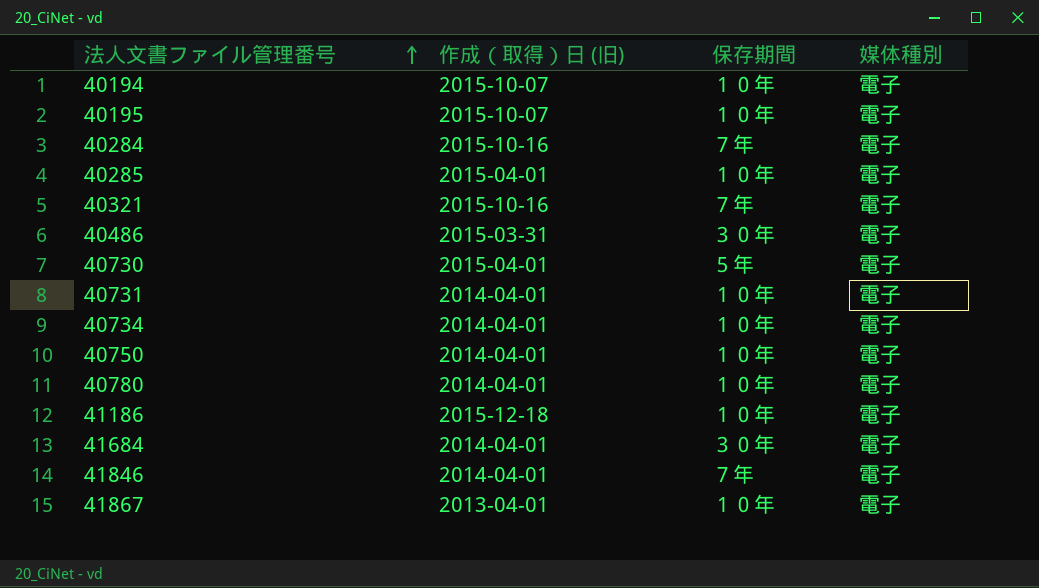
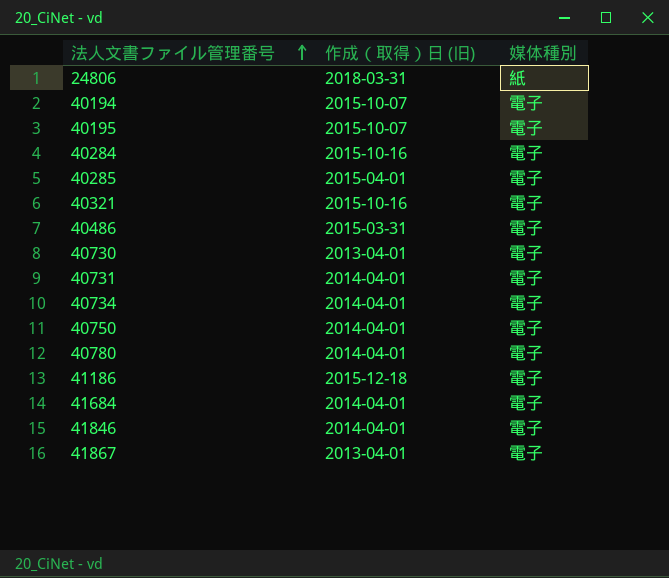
column 保存期間 | position: 3 -> none
row 24806: none -> 2018-03-31 | 紙
40730 | 作成（取得）日 (旧): 2015-04-01 -> 2013-04-01

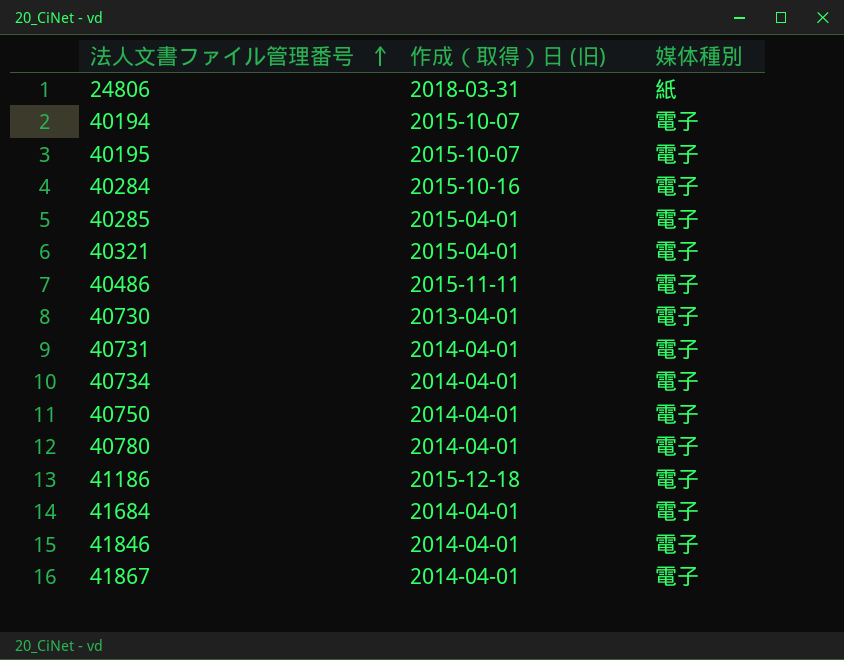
40321 | 作成（取得）日 (旧): 2015-10-16 -> 2015-04-01
40486 | 作成（取得）日 (旧): 2015-03-31 -> 2015-11-11
41867 | 作成（取得）日 (旧): 2013-04-01 -> 2014-04-01

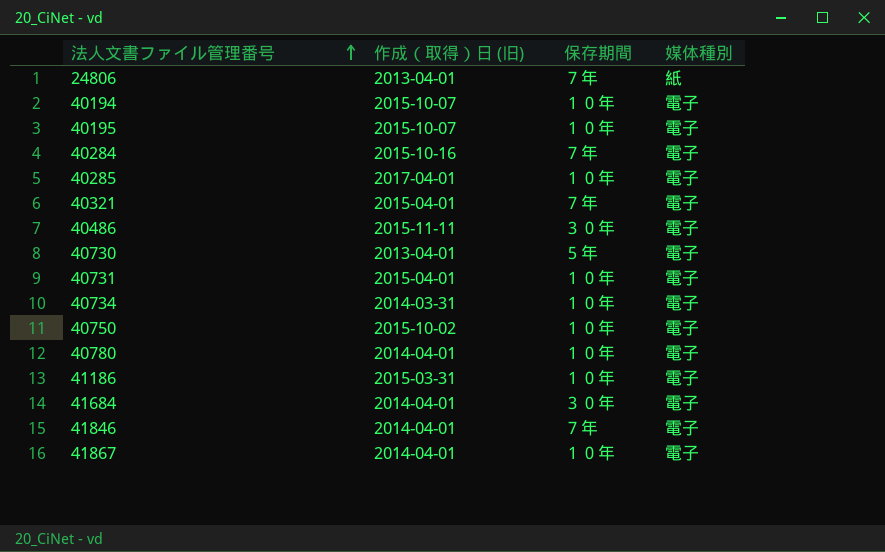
column 保存期間 | position: none -> 3
24806 | 作成（取得）日 (旧): 2018-03-31 -> 2013-04-01
40285 | 作成（取得）日 (旧): 2015-04-01 -> 2017-04-01
40731 | 作成（取得）日 (旧): 2014-04-01 -> 2015-04-01
40734 | 作成（取得）日 (旧): 2014-04-01 -> 2014-03-31
40750 | 作成（取得）日 (旧): 2014-04-01 -> 2015-10-02
41186 | 作成（取得）日 (旧): 2015-12-18 -> 2015-03-31

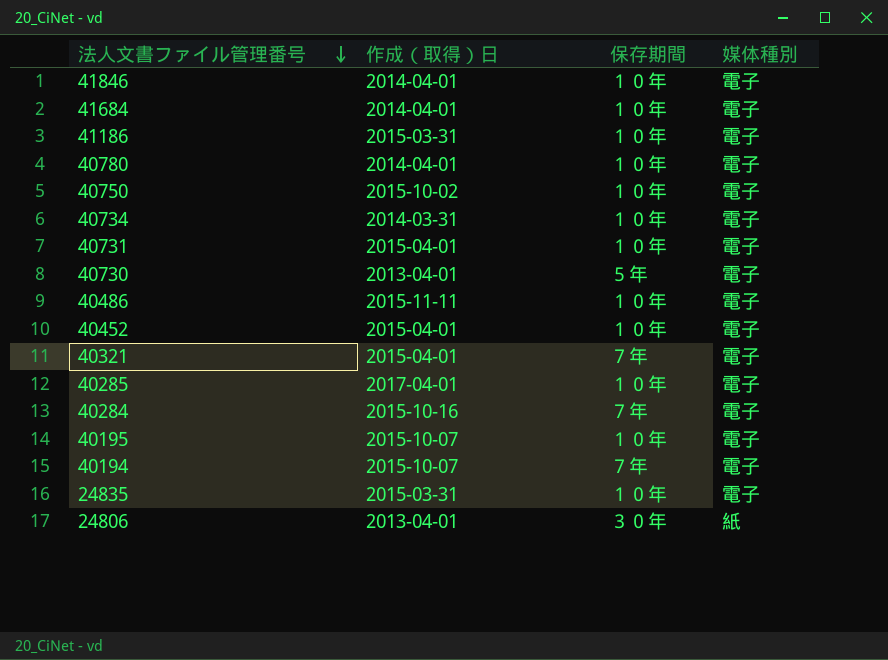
row order: 法人文書ファイル管理番号 ascending -> 法人文書ファイル管理番号 descending
column name: 作成（取得）日 (旧) -> 作成（取得）日
row 41867: 2014-04-01 | １０年 | 電子 -> none
41846 | 保存期間: ７年 -> １０年
41684 | 保存期間: ３０年 -> １０年
40486 | 保存期間: ３０年 -> １０年
row 40452: none -> 2015-04-01 | １０年 | 電子
40194 | 保存期間: １０年 -> ７年
row 24835: none -> 2015-03-31 | １０年 | 電子
24806 | 保存期間: ７年 -> ３０年

